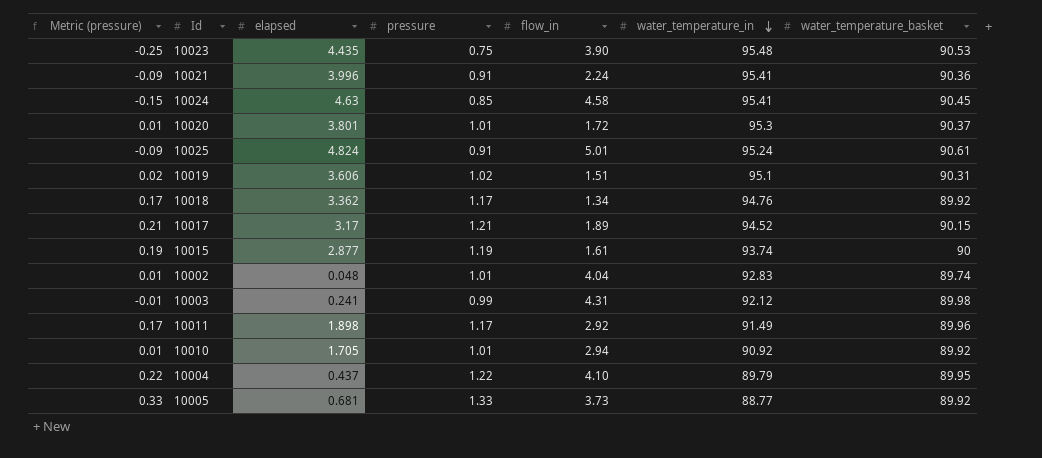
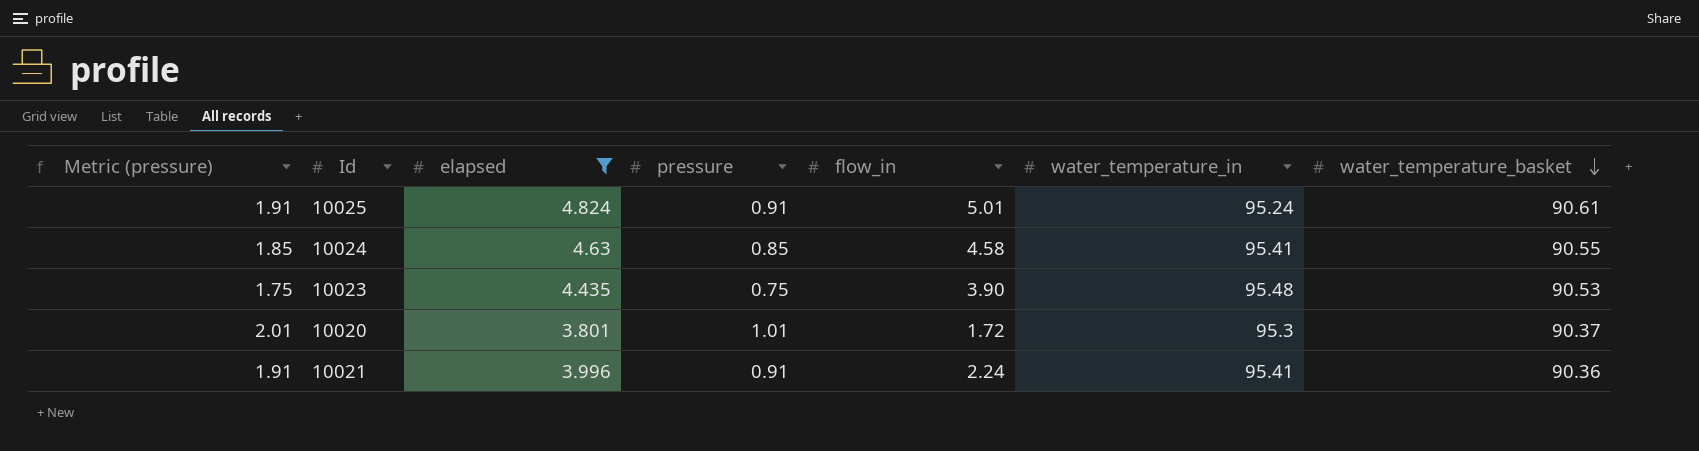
filter: none -> elapsed >= 3.801
row order: water_temperature_in descending -> water_temperature_basket descending
column Metric (pressure) | formula: [pressure] - 1 -> [pressure] + 1
10024 | water_temperature_basket: 90.45 -> 90.55

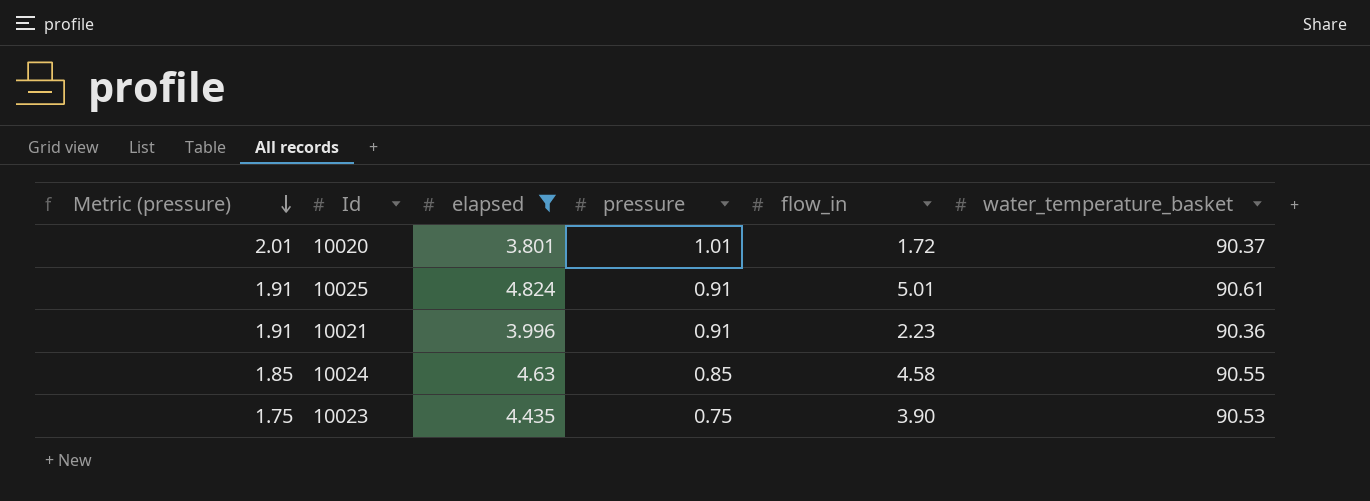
row order: water_temperature_basket descending -> Metric (pressure) descending
column water_temperature_in | position: 6 -> none
10021 | flow_in: 2.24 -> 2.23

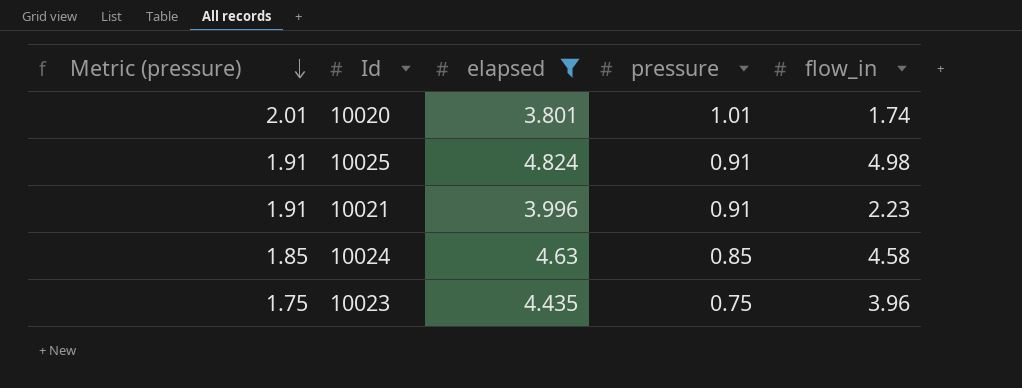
column water_temperature_basket | position: 6 -> none
10020 | flow_in: 1.72 -> 1.74
10025 | flow_in: 5.01 -> 4.98
10023 | flow_in: 3.90 -> 3.96

